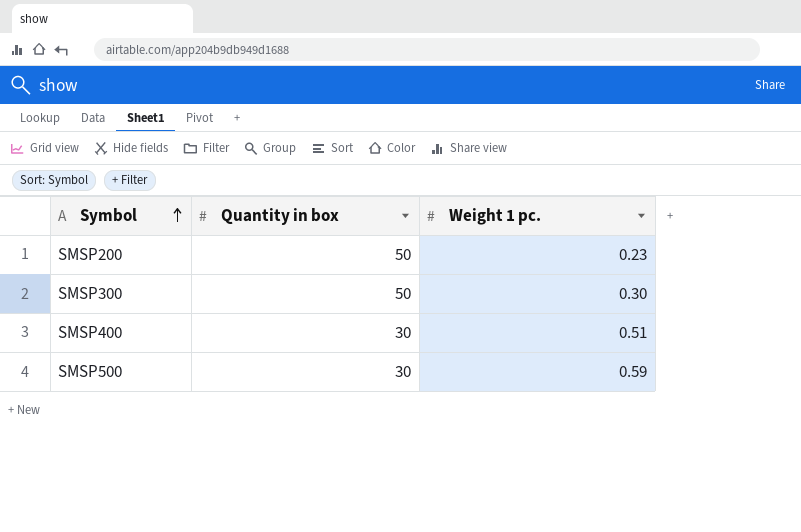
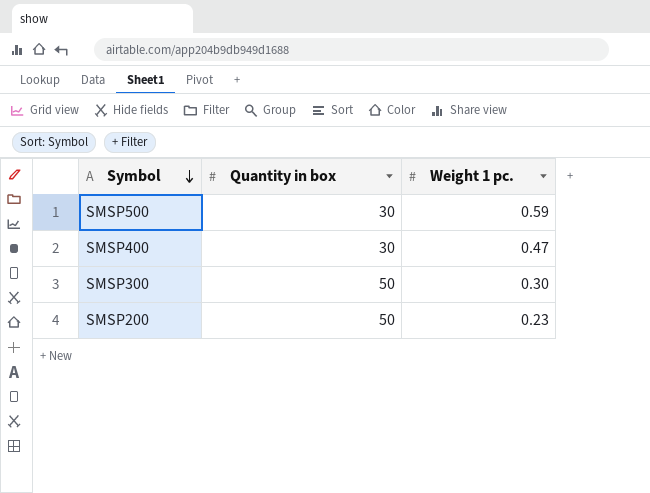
row order: Symbol ascending -> Symbol descending
SMSP400 | Weight 1 pc.: 0.51 -> 0.47

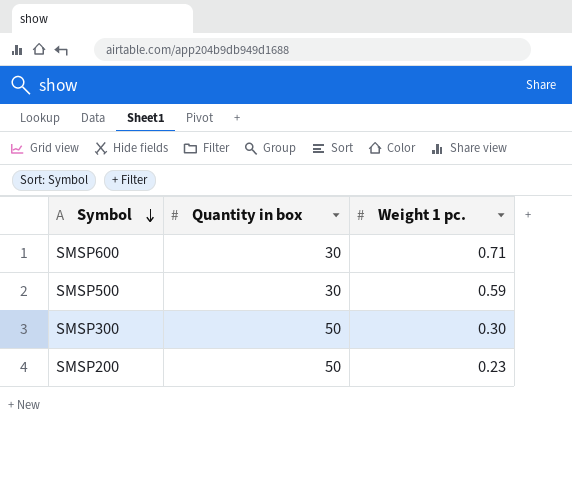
row SMSP400: 30 | 0.47 -> none
row SMSP600: none -> 30 | 0.71

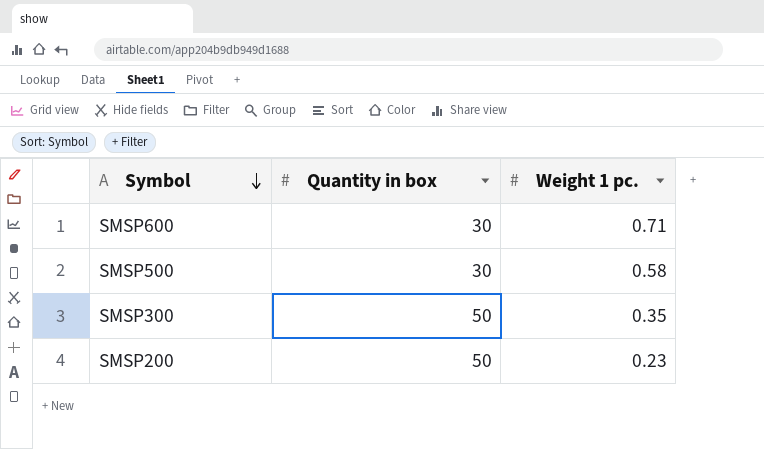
SMSP500 | Weight 1 pc.: 0.59 -> 0.58
SMSP300 | Weight 1 pc.: 0.30 -> 0.35

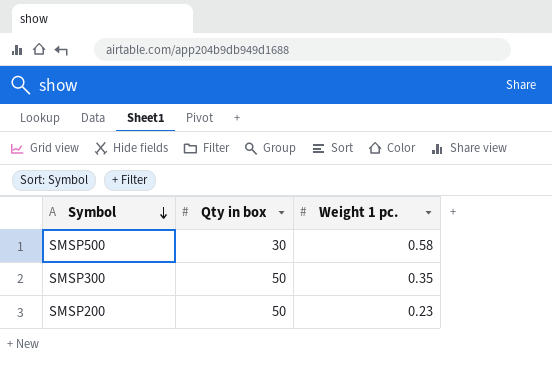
column name: Quantity in box -> Qty in box
row SMSP600: 30 | 0.71 -> none

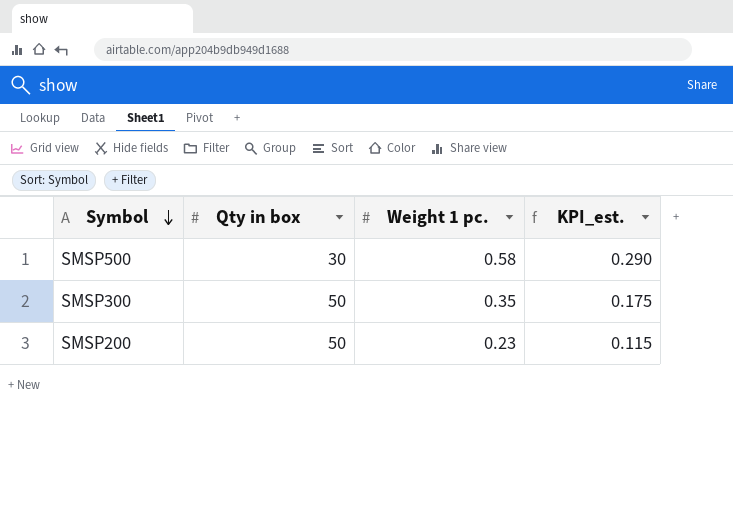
column KPI_est. | formula: none -> [Weight 1 pc.] * 0.5

